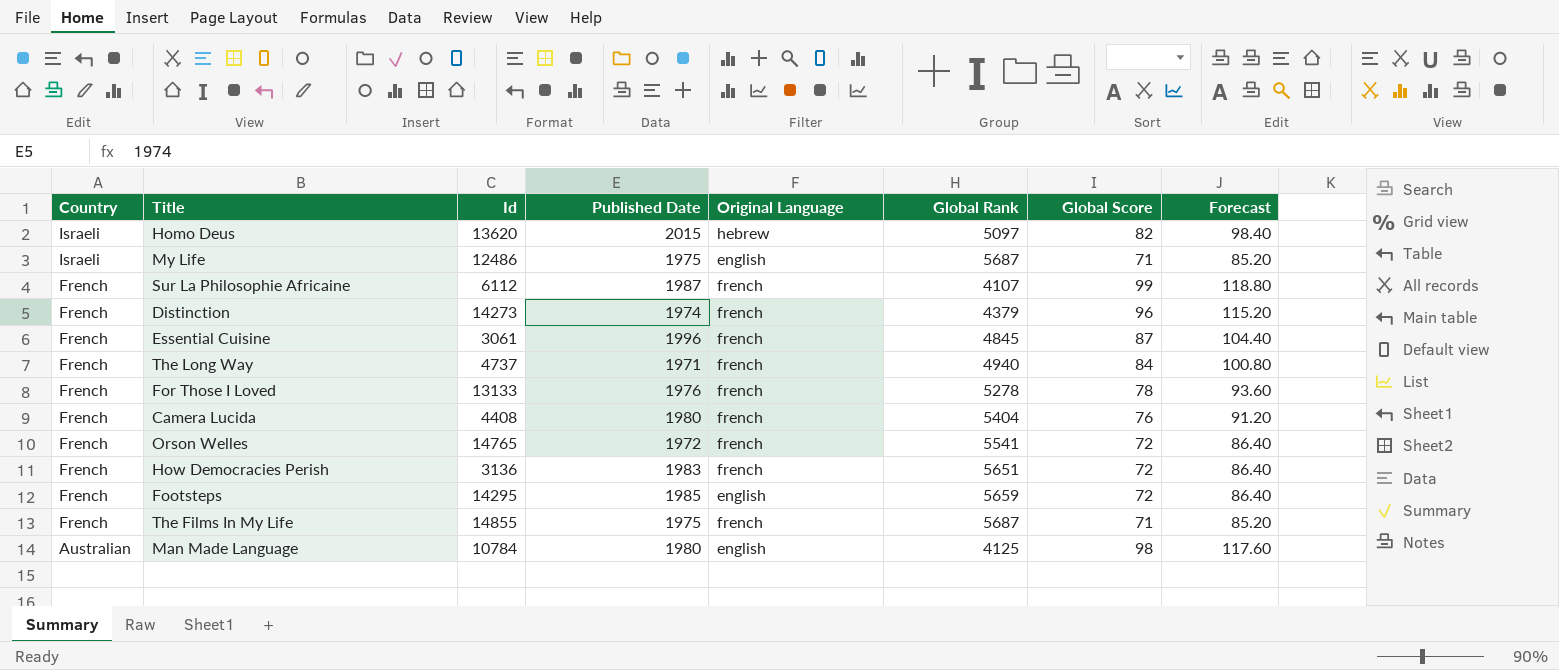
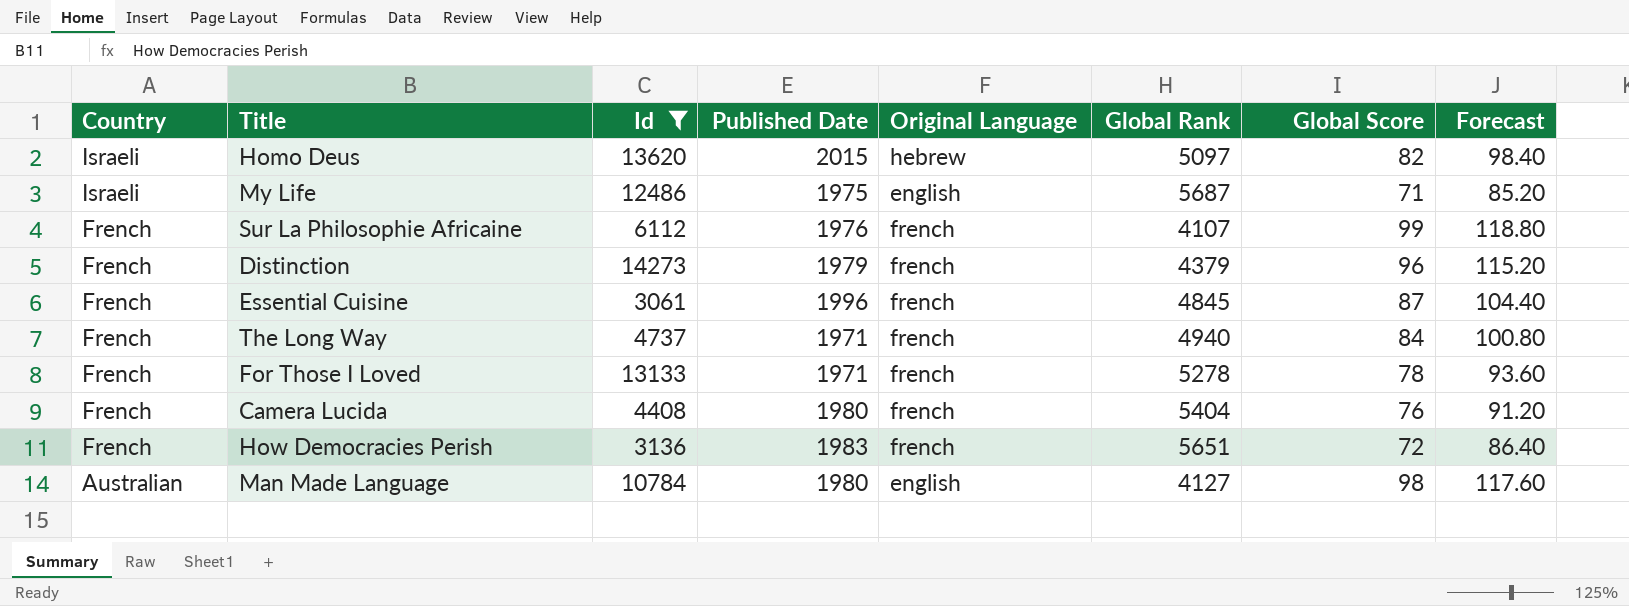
filter: none -> Id <= 14273
Sur La Philosophie Africaine | Published Date: 1987 -> 1976
Distinction | Published Date: 1974 -> 1979
For Those I Loved | Published Date: 1976 -> 1971
Man Made Language | Global Rank: 4125 -> 4127

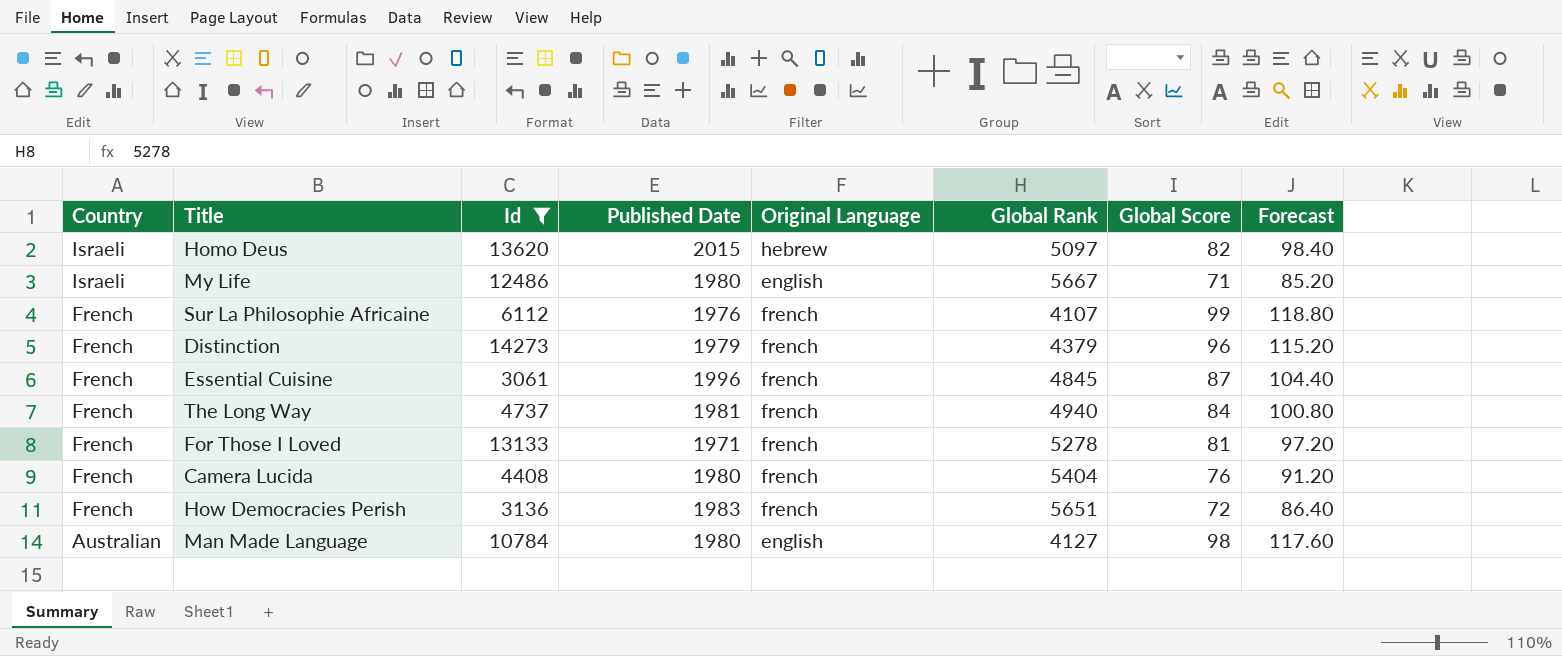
My Life | Published Date: 1975 -> 1980
My Life | Global Rank: 5687 -> 5667
The Long Way | Published Date: 1971 -> 1981
For Those I Loved | Global Score: 78 -> 81
For Those I Loved | Forecast: 93.60 -> 97.20

